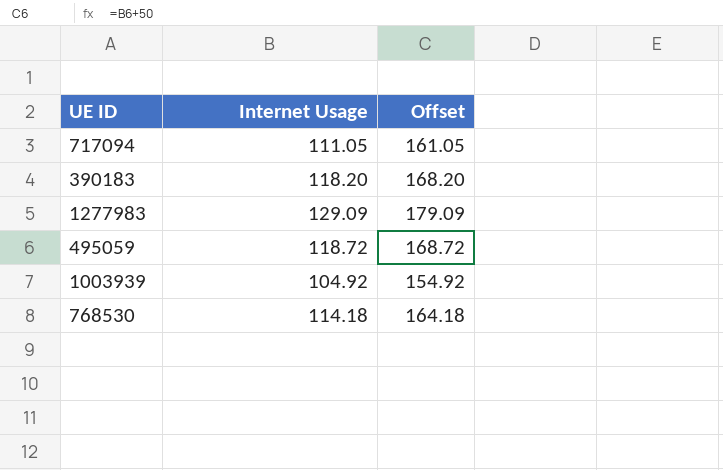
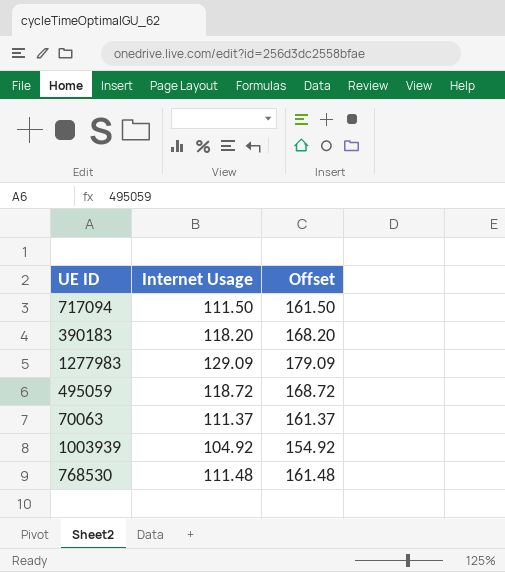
717094 | Internet Usage: 111.05 -> 111.50
717094 | Offset: 161.05 -> 161.50
row 70063: none -> 111.37 | 161.37
768530 | Internet Usage: 114.18 -> 111.48
768530 | Offset: 164.18 -> 161.48

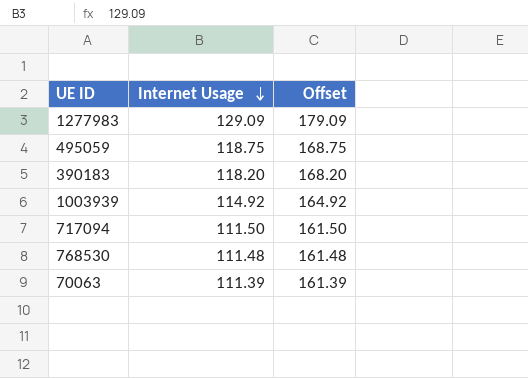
row order: none -> Internet Usage descending
495059 | Internet Usage: 118.72 -> 118.75
495059 | Offset: 168.72 -> 168.75
1003939 | Internet Usage: 104.92 -> 114.92
1003939 | Offset: 154.92 -> 164.92
70063 | Internet Usage: 111.37 -> 111.39
70063 | Offset: 161.37 -> 161.39

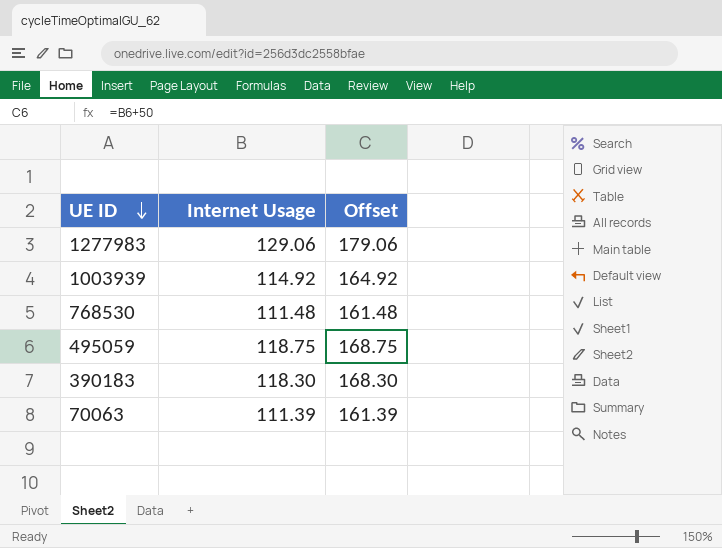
row order: Internet Usage descending -> UE ID descending
row 717094: 111.50 | 161.50 -> none
1277983 | Internet Usage: 129.09 -> 129.06
1277983 | Offset: 179.09 -> 179.06
390183 | Internet Usage: 118.20 -> 118.30
390183 | Offset: 168.20 -> 168.30

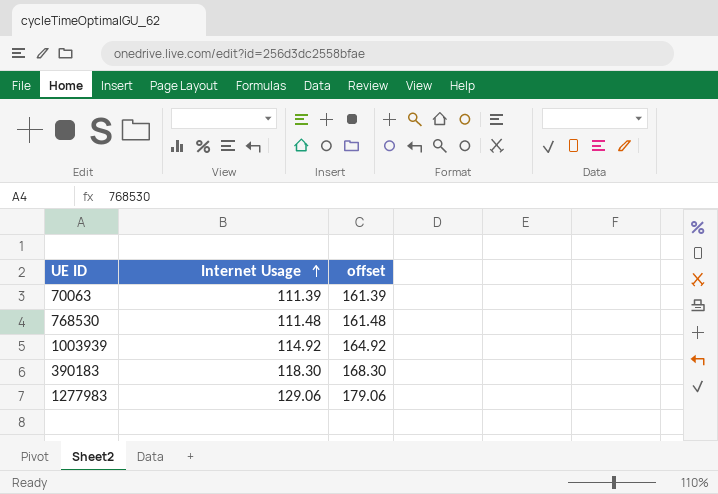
row order: UE ID descending -> Internet Usage ascending
column name: Offset -> offset
row 495059: 118.75 | 168.75 -> none

